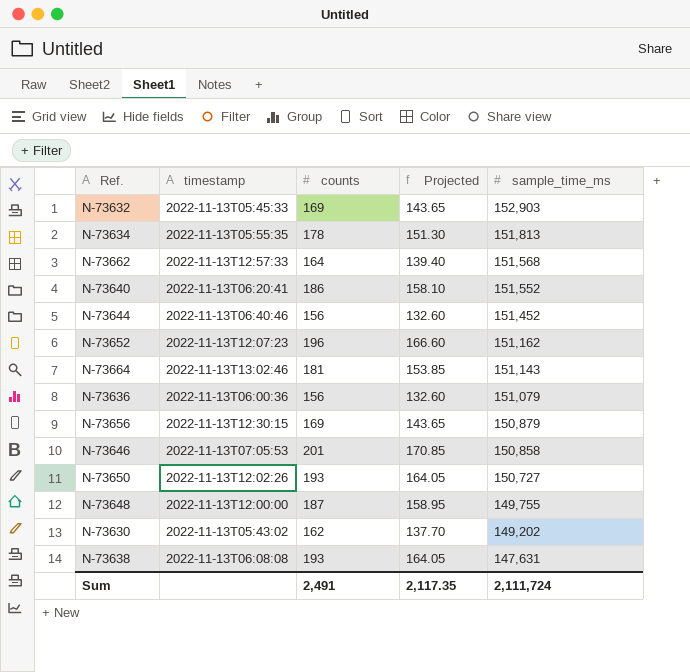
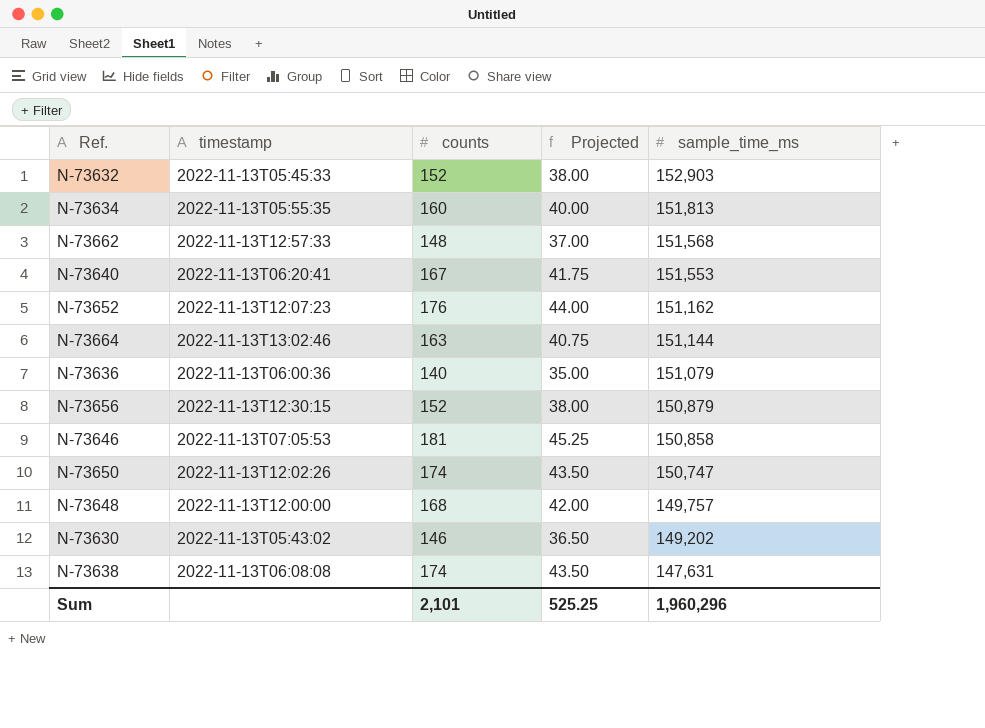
column Projected | formula: [counts] * 0.85 -> [counts] * 0.25
row N-73644: 2022-11-13T06:40:46 | 156 | 132.60 | 151,452 -> none
N-73632 | counts: 169 -> 152
N-73634 | counts: 178 -> 160
N-73662 | counts: 164 -> 148
N-73640 | counts: 186 -> 167
N-73640 | sample_time_ms: 151,552 -> 151,553
N-73652 | counts: 196 -> 176
N-73664 | counts: 181 -> 163
N-73664 | sample_time_ms: 151,143 -> 151,144
N-73636 | counts: 156 -> 140
N-73656 | counts: 169 -> 152
N-73646 | counts: 201 -> 181
N-73650 | counts: 193 -> 174
N-73650 | sample_time_ms: 150,727 -> 150,747
N-73648 | counts: 187 -> 168
N-73648 | sample_time_ms: 149,755 -> 149,757
N-73630 | counts: 162 -> 146
N-73638 | counts: 193 -> 174
Sum | counts: 2,491 -> 2,101
Sum | Projected: 2,117.35 -> 525.25
Sum | sample_time_ms: 2,111,724 -> 1,960,296

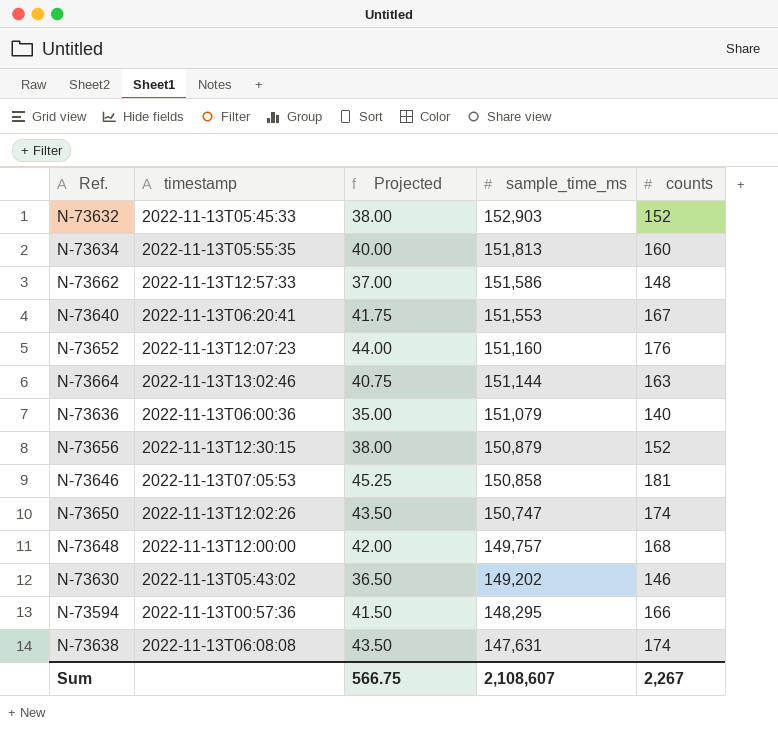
column counts | position: 3 -> 5
N-73662 | sample_time_ms: 151,568 -> 151,586
N-73652 | sample_time_ms: 151,162 -> 151,160
row N-73594: none -> 2022-11-13T00:57:36 | 41.50 | 148,295 | 166
Sum | Projected: 525.25 -> 566.75
Sum | sample_time_ms: 1,960,296 -> 2,108,607
Sum | counts: 2,101 -> 2,267

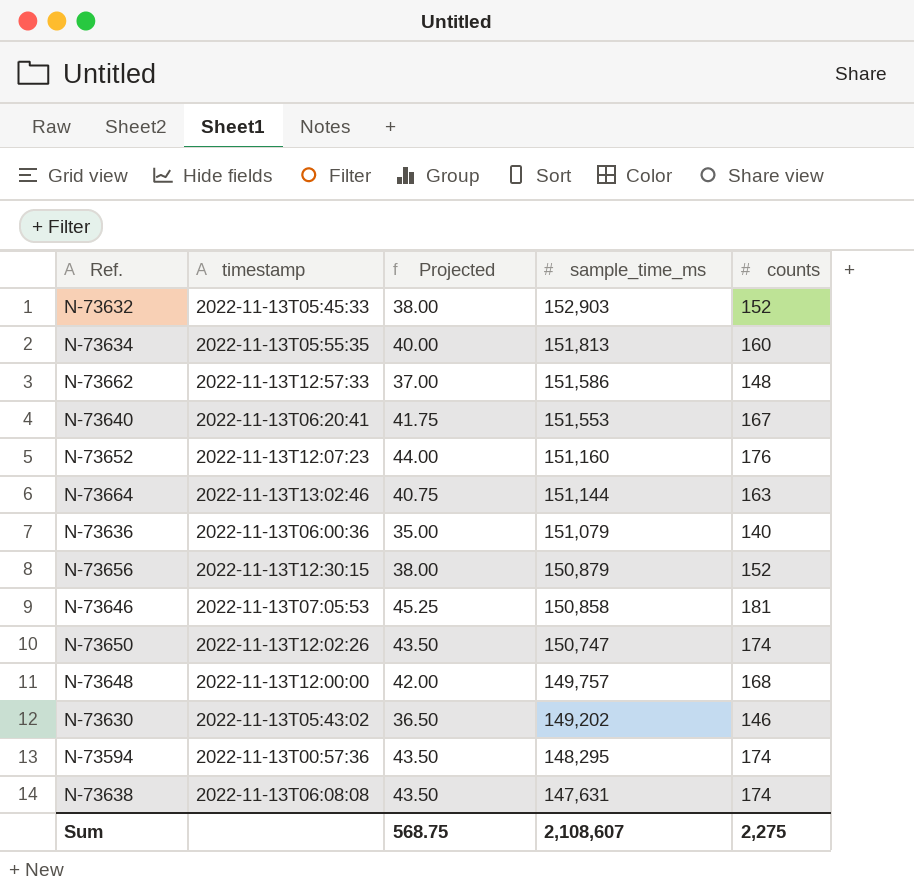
N-73594 | Projected: 41.50 -> 43.50
N-73594 | counts: 166 -> 174
Sum | Projected: 566.75 -> 568.75
Sum | counts: 2,267 -> 2,275

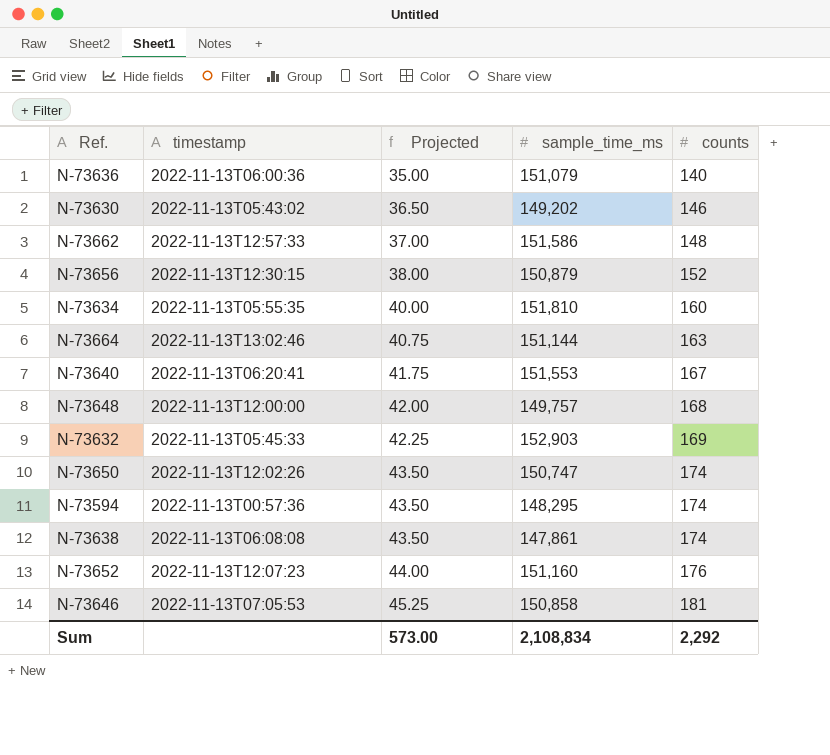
row order: sample_time_ms descending -> Projected ascending
N-73634 | sample_time_ms: 151,813 -> 151,810
N-73632 | Projected: 38.00 -> 42.25
N-73632 | counts: 152 -> 169
N-73638 | sample_time_ms: 147,631 -> 147,861
Sum | Projected: 568.75 -> 573.00
Sum | sample_time_ms: 2,108,607 -> 2,108,834
Sum | counts: 2,275 -> 2,292

